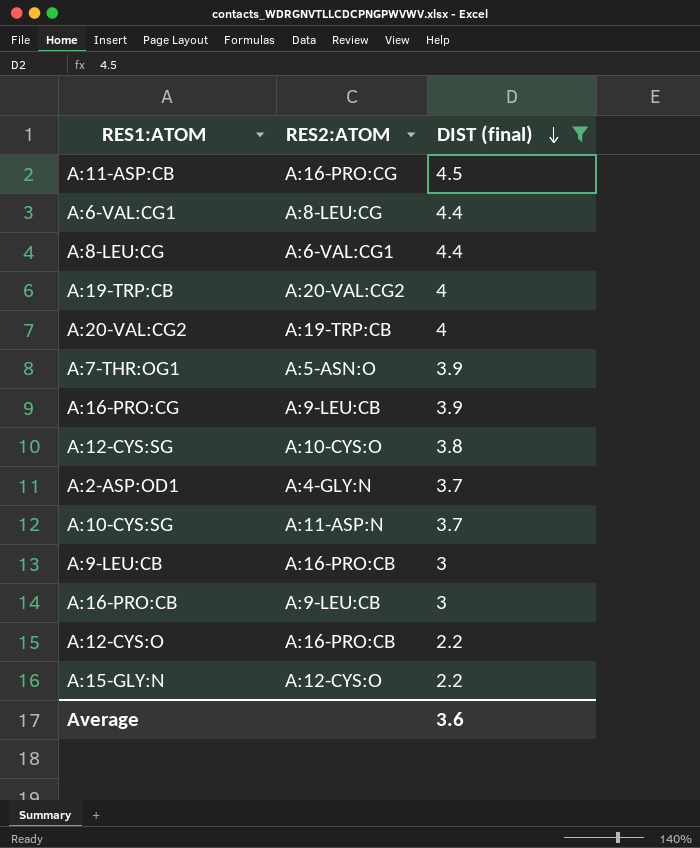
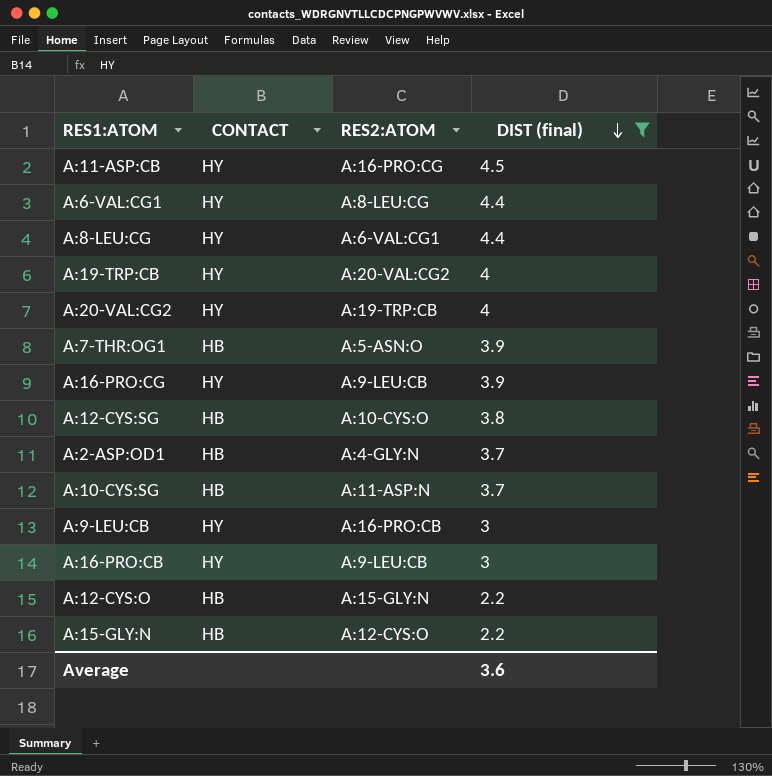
column CONTACT | position: none -> 2
A:12-CYS:O | RES2:ATOM: A:16-PRO:CB -> A:15-GLY:N

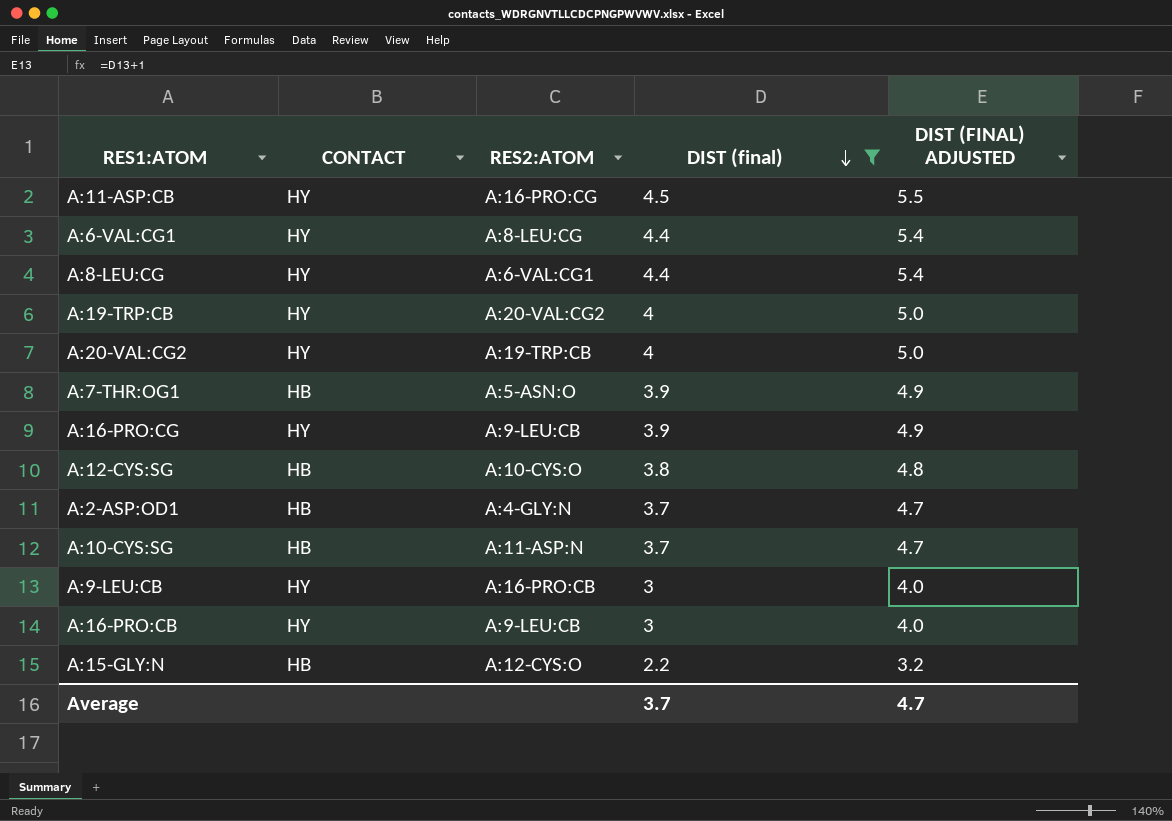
column DIST (FINAL) ADJUSTED | formula: none -> [DIST (final)] + 1
row A:12-CYS:O: HB | A:15-GLY:N | 2.2 -> none
Average | DIST (final): 3.6 -> 3.7

